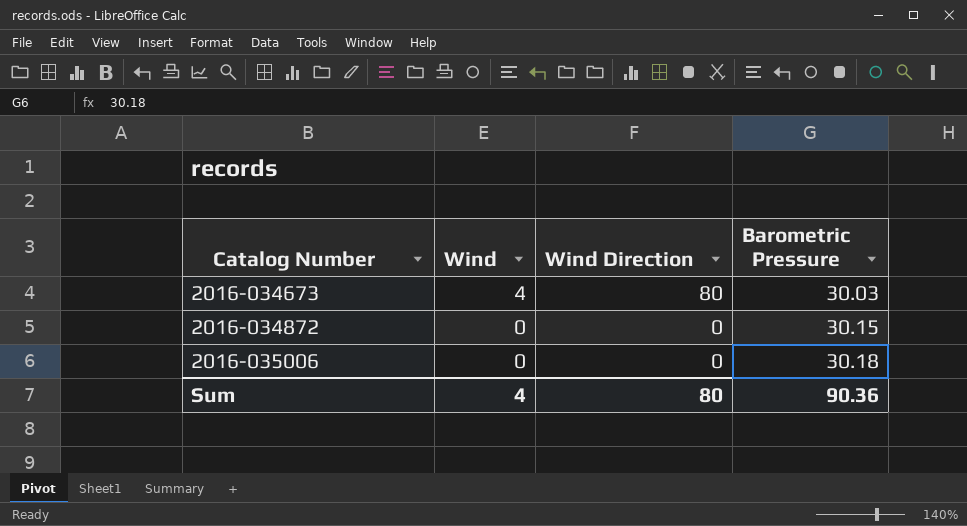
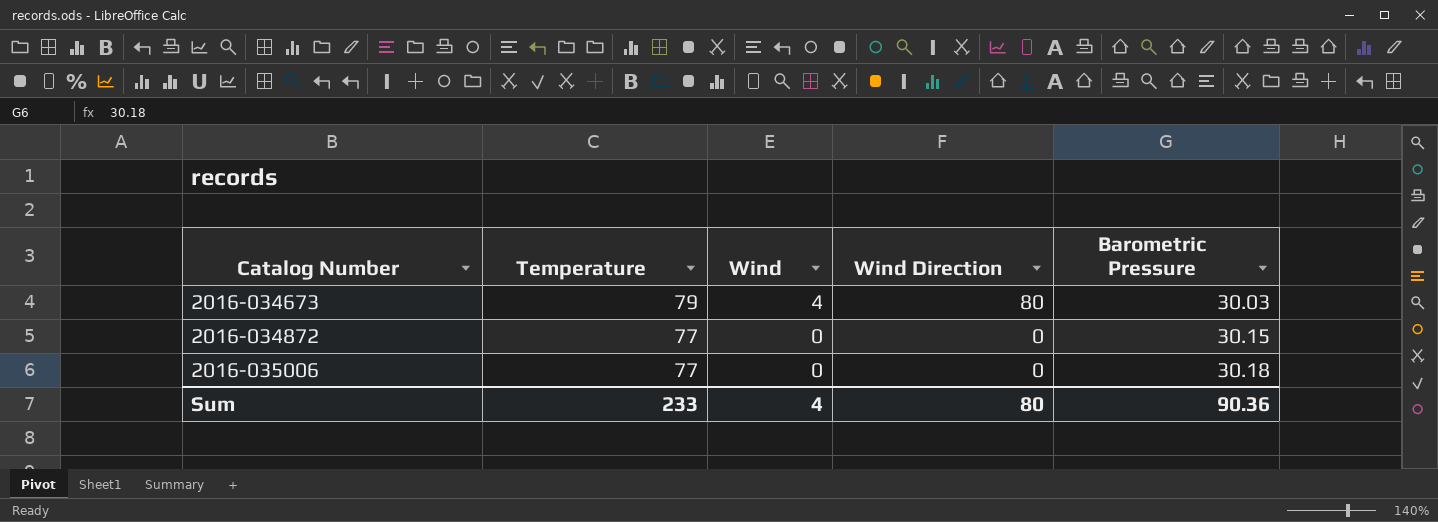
column Temperature | position: none -> 2

